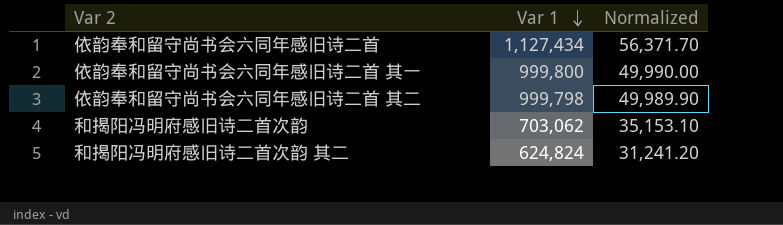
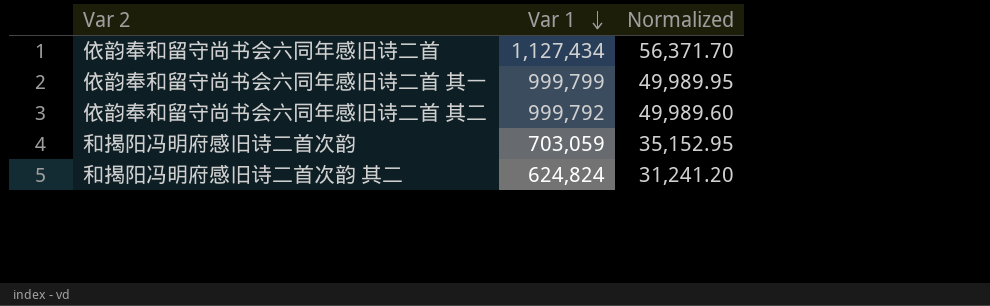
依韵奉和留守尚书会六同年感旧诗二首 其一 | Var 1: 999,800 -> 999,799
依韵奉和留守尚书会六同年感旧诗二首 其一 | Normalized: 49,990.00 -> 49,989.95
依韵奉和留守尚书会六同年感旧诗二首 其二 | Var 1: 999,798 -> 999,792
依韵奉和留守尚书会六同年感旧诗二首 其二 | Normalized: 49,989.90 -> 49,989.60
和揭阳冯明府感旧诗二首次韵 | Var 1: 703,062 -> 703,059
和揭阳冯明府感旧诗二首次韵 | Normalized: 35,153.10 -> 35,152.95

